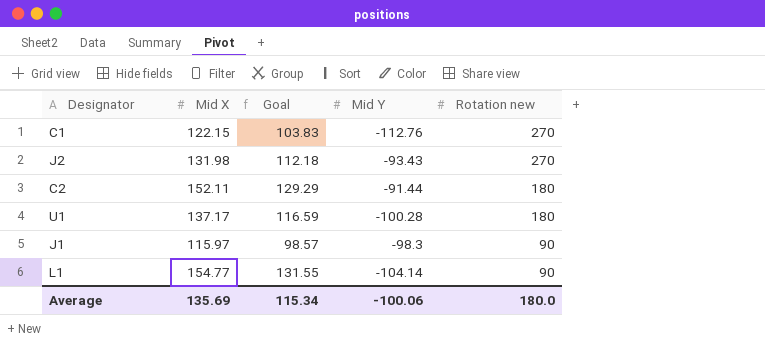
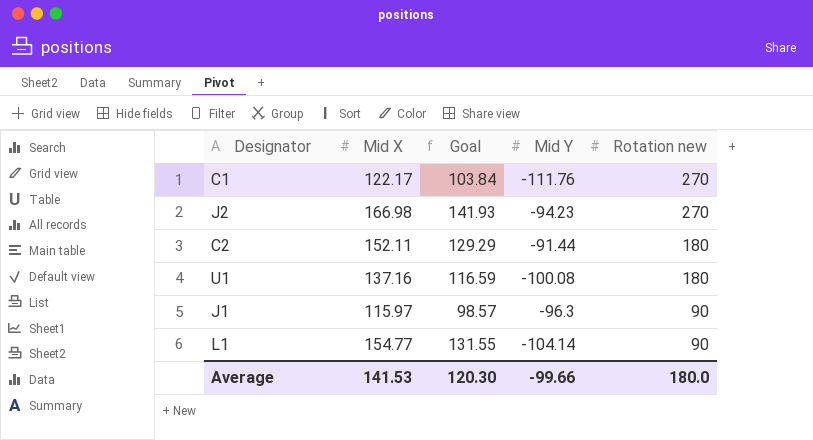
C1 | Mid X: 122.15 -> 122.17
C1 | Goal: 103.83 -> 103.84
C1 | Mid Y: -112.76 -> -111.76
J2 | Mid X: 131.98 -> 166.98
J2 | Goal: 112.18 -> 141.93
J2 | Mid Y: -93.43 -> -94.23
U1 | Mid X: 137.17 -> 137.16
U1 | Mid Y: -100.28 -> -100.08
J1 | Mid Y: -98.3 -> -96.3
Average | Mid X: 135.69 -> 141.53
Average | Goal: 115.34 -> 120.30
Average | Mid Y: -100.06 -> -99.66

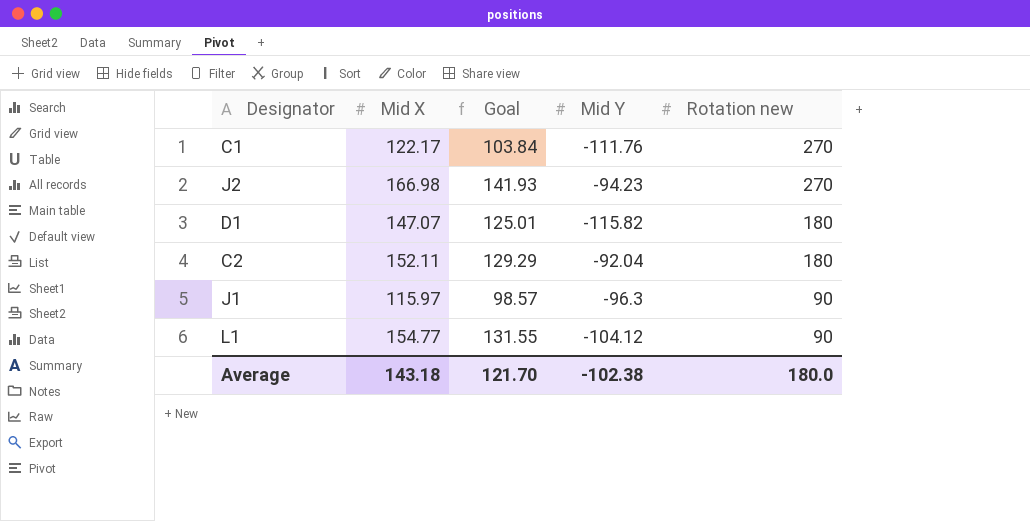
row U1: 137.16 | 116.59 | -100.08 | 180 -> none
row D1: none -> 147.07 | 125.01 | -115.82 | 180
C2 | Mid Y: -91.44 -> -92.04
L1 | Mid Y: -104.14 -> -104.12
Average | Mid X: 141.53 -> 143.18
Average | Goal: 120.30 -> 121.70
Average | Mid Y: -99.66 -> -102.38

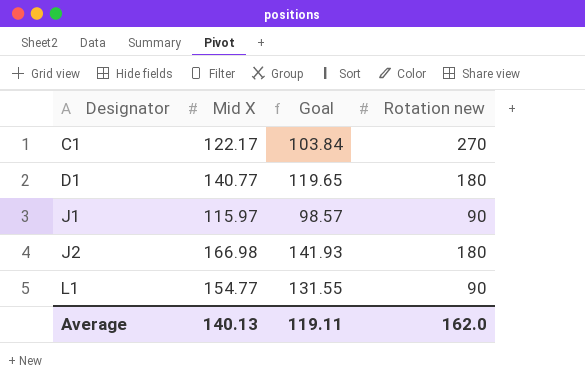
row order: Rotation new descending -> Designator ascending
column Mid Y | position: 4 -> none
row C2: 152.11 | 129.29 | -92.04 | 180 -> none
D1 | Mid X: 147.07 -> 140.77
D1 | Goal: 125.01 -> 119.65
J2 | Rotation new: 270 -> 180
Average | Mid X: 143.18 -> 140.13
Average | Goal: 121.70 -> 119.11
Average | Rotation new: 180.0 -> 162.0

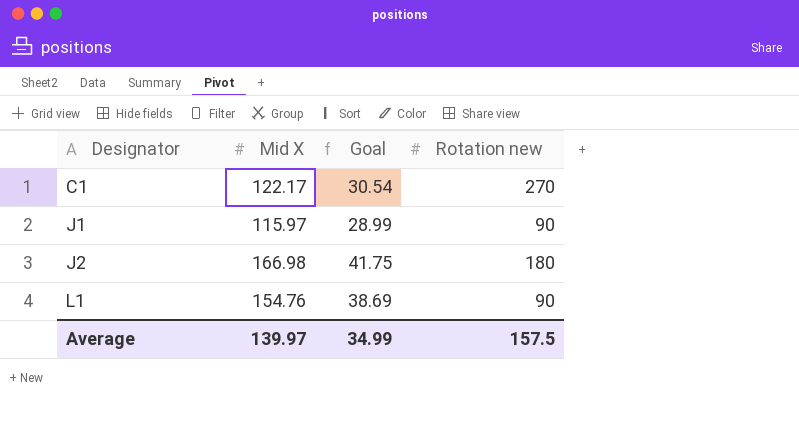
column Goal | formula: [Mid X] * 0.85 -> [Mid X] * 0.25
row D1: 140.77 | 119.65 | 180 -> none
L1 | Mid X: 154.77 -> 154.76
Average | Mid X: 140.13 -> 139.97
Average | Goal: 119.11 -> 34.99
Average | Rotation new: 162.0 -> 157.5

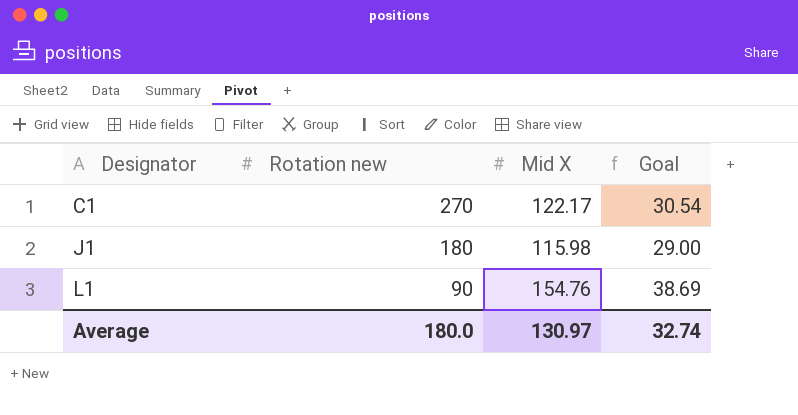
column Rotation new | position: 4 -> 2
row J2: 166.98 | 41.75 | 180 -> none
J1 | Rotation new: 90 -> 180
J1 | Mid X: 115.97 -> 115.98
J1 | Goal: 28.99 -> 29.00
Average | Rotation new: 157.5 -> 180.0
Average | Mid X: 139.97 -> 130.97
Average | Goal: 34.99 -> 32.74

